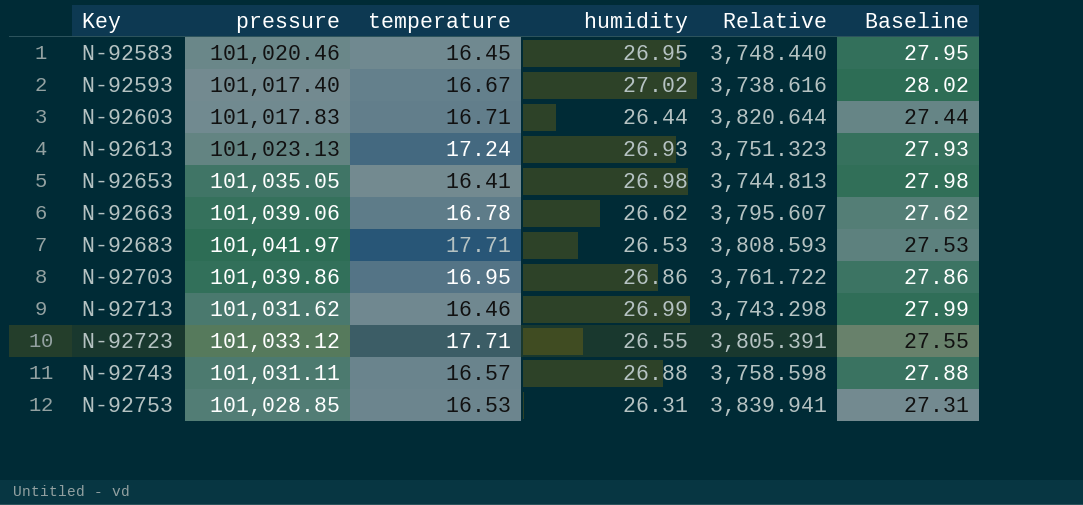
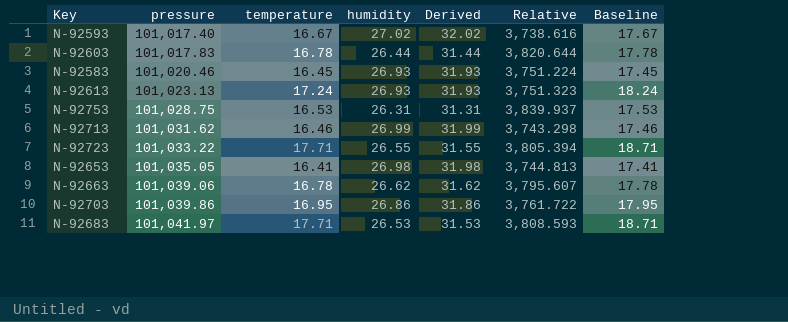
row order: Key ascending -> pressure ascending
column Derived | formula: none -> [humidity] + 5
column Baseline | formula: [humidity] + 1 -> [temperature] + 1
row N-92743: 101,031.11 | 16.57 | 26.88 | 3,758.598 | 27.88 -> none
N-92603 | temperature: 16.71 -> 16.78
N-92583 | humidity: 26.95 -> 26.93
N-92583 | Relative: 3,748.440 -> 3,751.224
N-92753 | pressure: 101,028.85 -> 101,028.75
N-92753 | Relative: 3,839.941 -> 3,839.937
N-92723 | pressure: 101,033.12 -> 101,033.22
N-92723 | Relative: 3,805.391 -> 3,805.394

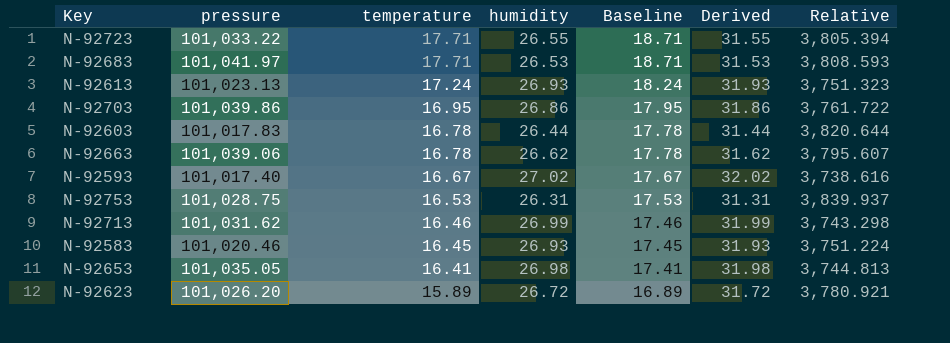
row order: pressure ascending -> temperature descending
column Baseline | position: 7 -> 5
row N-92623: none -> 101,026.20 | 15.89 | 26.72 | 16.89 | 31.72 | 3,780.921

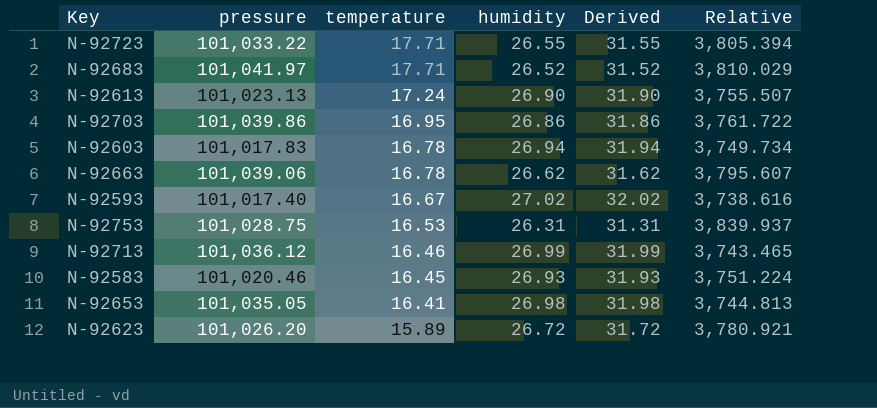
column Baseline | formula: [temperature] + 1 -> none
N-92683 | humidity: 26.53 -> 26.52
N-92683 | Derived: 31.53 -> 31.52
N-92683 | Relative: 3,808.593 -> 3,810.029
N-92613 | humidity: 26.93 -> 26.90
N-92613 | Derived: 31.93 -> 31.90
N-92613 | Relative: 3,751.323 -> 3,755.507
N-92603 | humidity: 26.44 -> 26.94
N-92603 | Derived: 31.44 -> 31.94
N-92603 | Relative: 3,820.644 -> 3,749.734
N-92713 | pressure: 101,031.62 -> 101,036.12
N-92713 | Relative: 3,743.298 -> 3,743.465

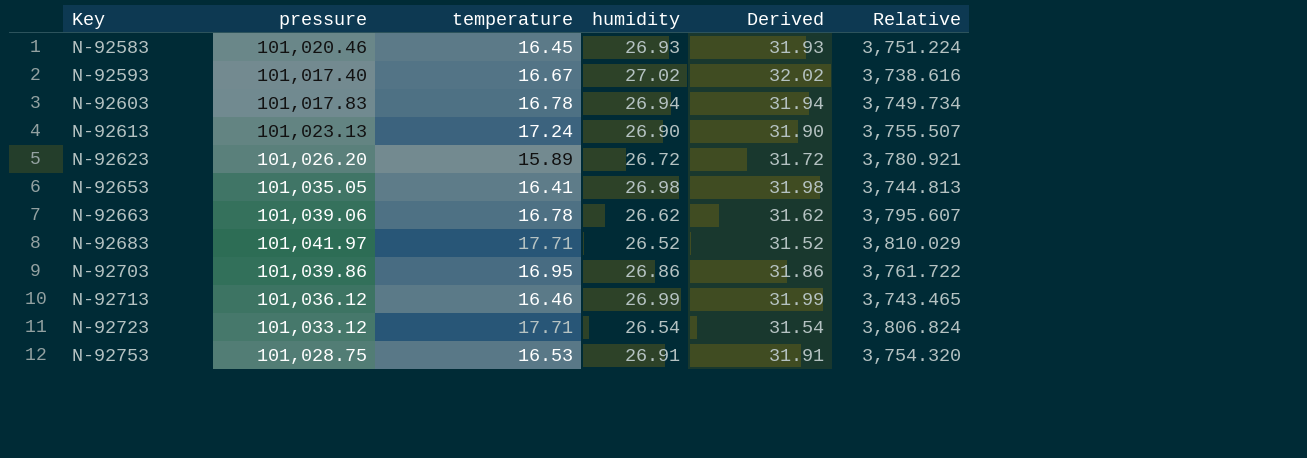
row order: temperature descending -> Key ascending
N-92723 | pressure: 101,033.22 -> 101,033.12
N-92723 | humidity: 26.55 -> 26.54
N-92723 | Derived: 31.55 -> 31.54
N-92723 | Relative: 3,805.394 -> 3,806.824
N-92753 | humidity: 26.31 -> 26.91
N-92753 | Derived: 31.31 -> 31.91
N-92753 | Relative: 3,839.937 -> 3,754.320

